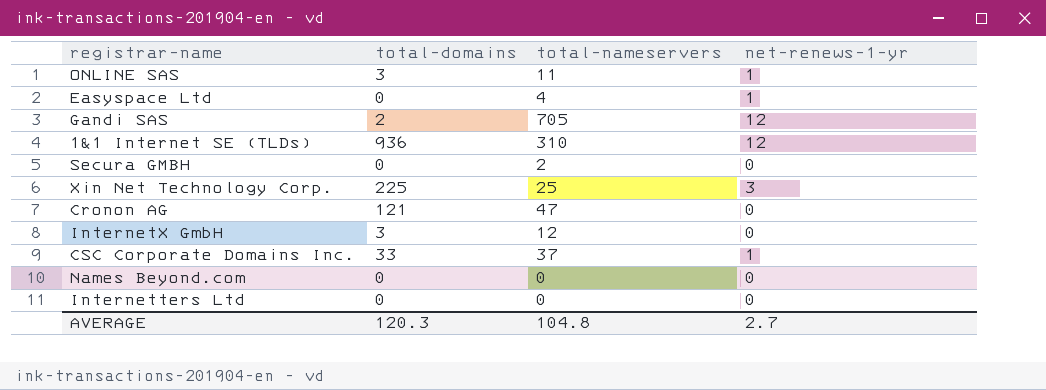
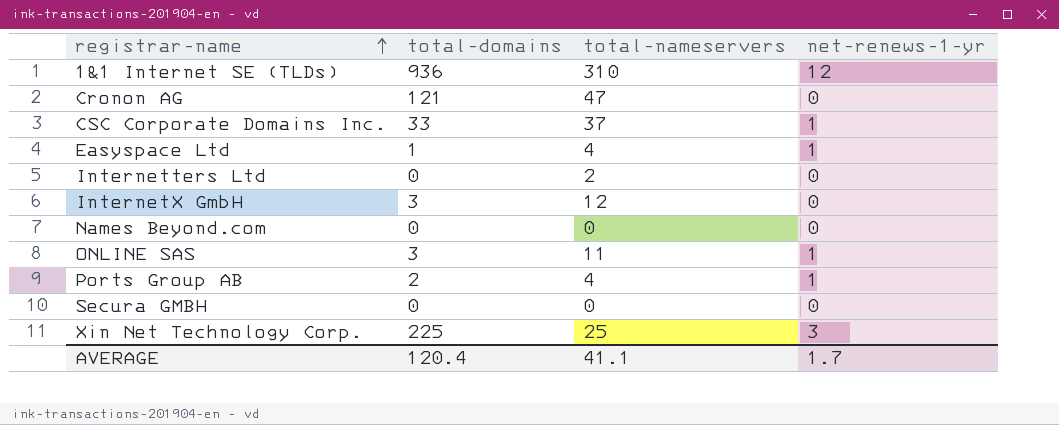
row order: none -> registrar-name ascending
row Gandi SAS: 2 | 705 | 12 -> none
Easyspace Ltd | total-domains: 0 -> 1
Internetters Ltd | total-nameservers: 0 -> 2
row Ports Group AB: none -> 2 | 4 | 1
Secura GMBH | total-nameservers: 2 -> 0
AVERAGE | total-domains: 120.3 -> 120.4
AVERAGE | total-nameservers: 104.8 -> 41.1
AVERAGE | net-renews-1-yr: 2.7 -> 1.7

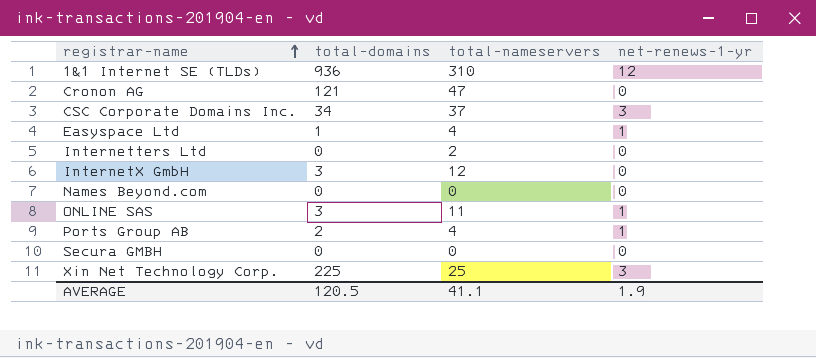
CSC Corporate Domains Inc. | total-domains: 33 -> 34
CSC Corporate Domains Inc. | net-renews-1-yr: 1 -> 3
AVERAGE | total-domains: 120.4 -> 120.5
AVERAGE | net-renews-1-yr: 1.7 -> 1.9

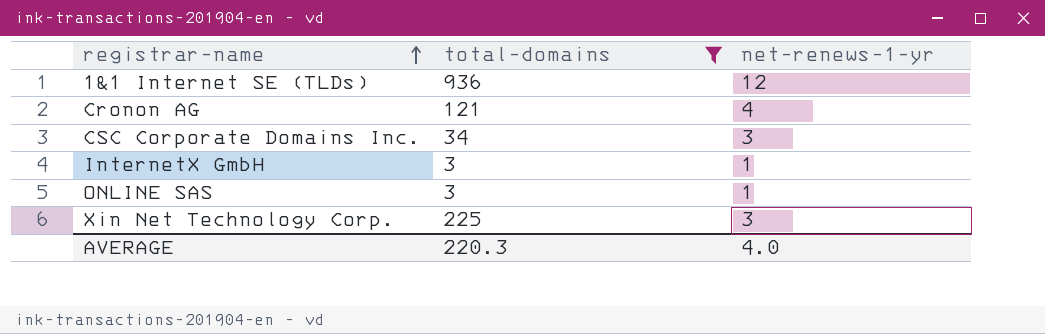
filter: none -> total-domains >= 3
column total-nameservers | position: 3 -> none
Cronon AG | net-renews-1-yr: 0 -> 4
InternetX GmbH | net-renews-1-yr: 0 -> 1
AVERAGE | total-domains: 120.5 -> 220.3
AVERAGE | net-renews-1-yr: 1.9 -> 4.0

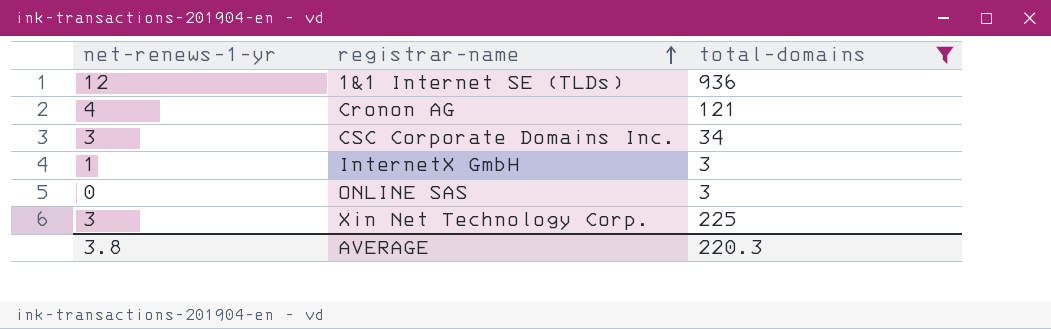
column net-renews-1-yr | position: 3 -> 1
ONLINE SAS | net-renews-1-yr: 1 -> 0
AVERAGE | net-renews-1-yr: 4.0 -> 3.8

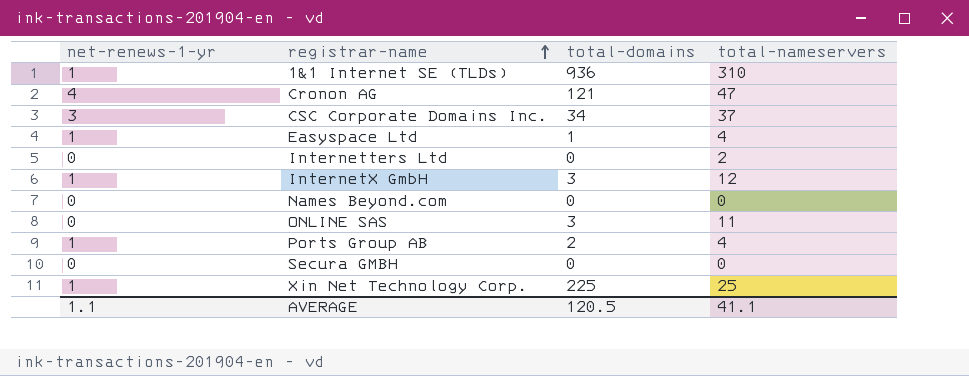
filter: total-domains >= 3 -> none
column total-nameservers | position: none -> 4
1&1 Internet SE (TLDs) | net-renews-1-yr: 12 -> 1
Xin Net Technology Corp. | net-renews-1-yr: 3 -> 1
AVERAGE | net-renews-1-yr: 3.8 -> 1.1
AVERAGE | total-domains: 220.3 -> 120.5

